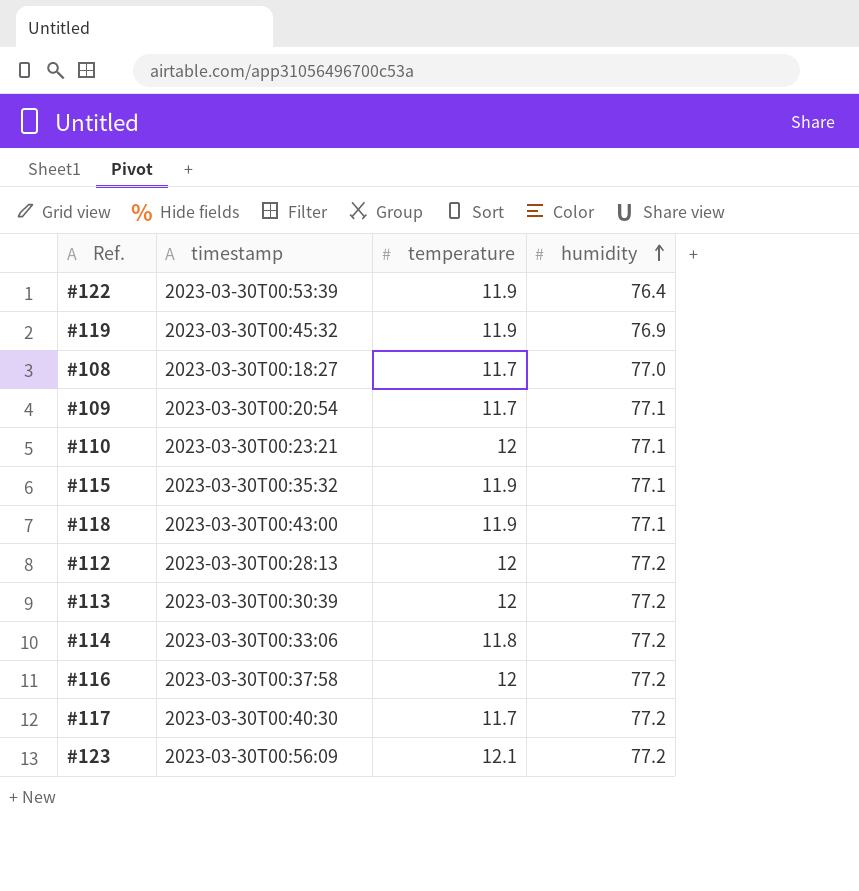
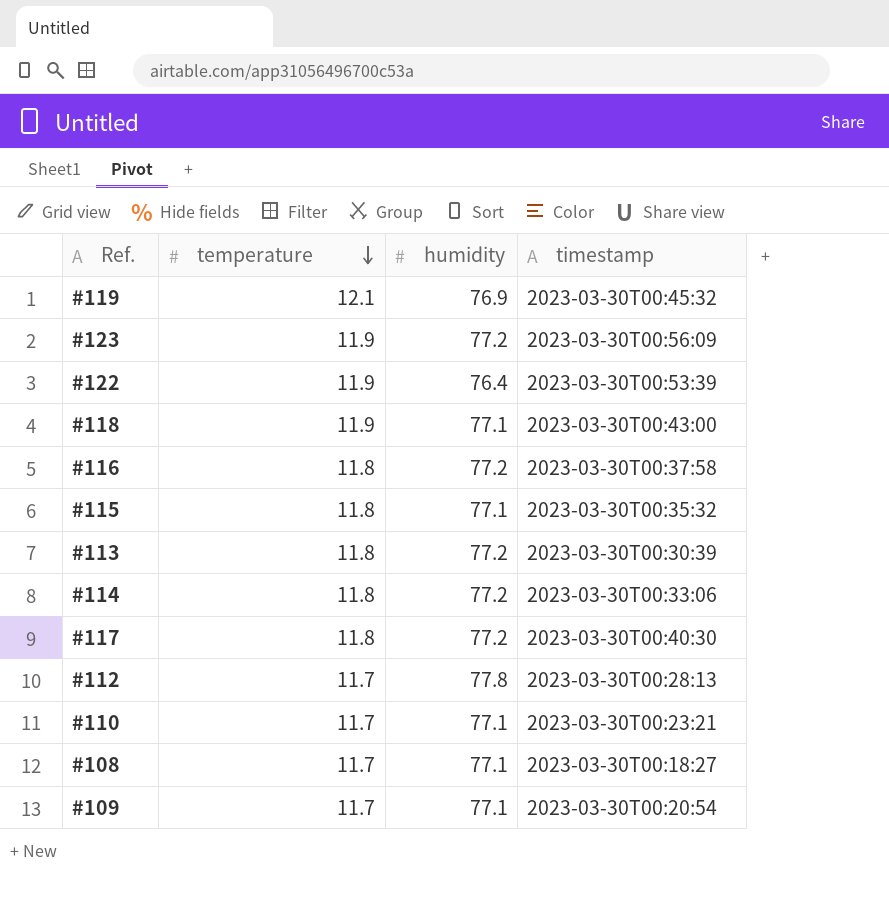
row order: humidity ascending -> temperature descending
column timestamp | position: 2 -> 4
#119 | temperature: 11.9 -> 12.1
#123 | temperature: 12.1 -> 11.9
#116 | temperature: 12 -> 11.8
#115 | temperature: 11.9 -> 11.8
#113 | temperature: 12 -> 11.8
#117 | temperature: 11.7 -> 11.8
#112 | temperature: 12 -> 11.7
#112 | humidity: 77.2 -> 77.8
#110 | temperature: 12 -> 11.7
#108 | humidity: 77.0 -> 77.1

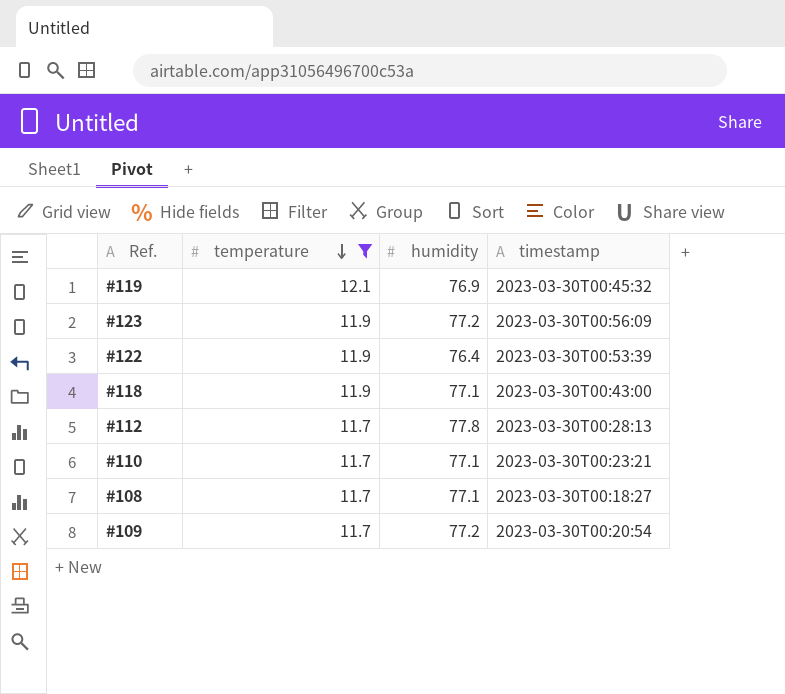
filter: none -> temperature != 11.8
#109 | humidity: 77.1 -> 77.2

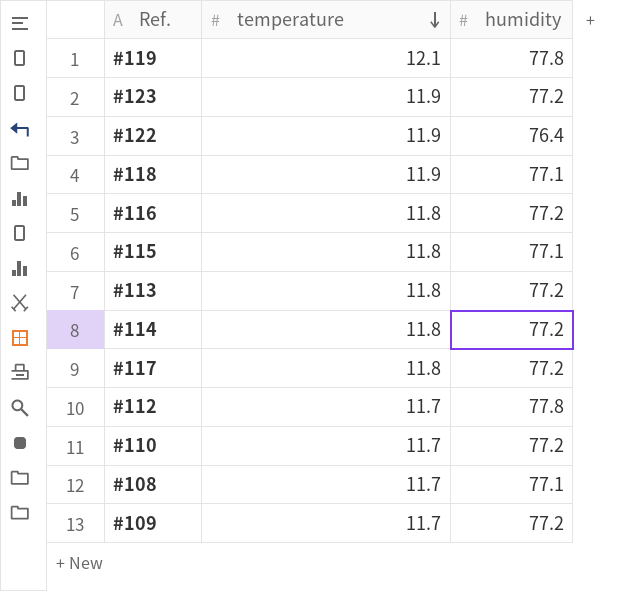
filter: temperature != 11.8 -> none
column timestamp | position: 4 -> none
#119 | humidity: 76.9 -> 77.8
#110 | humidity: 77.1 -> 77.2

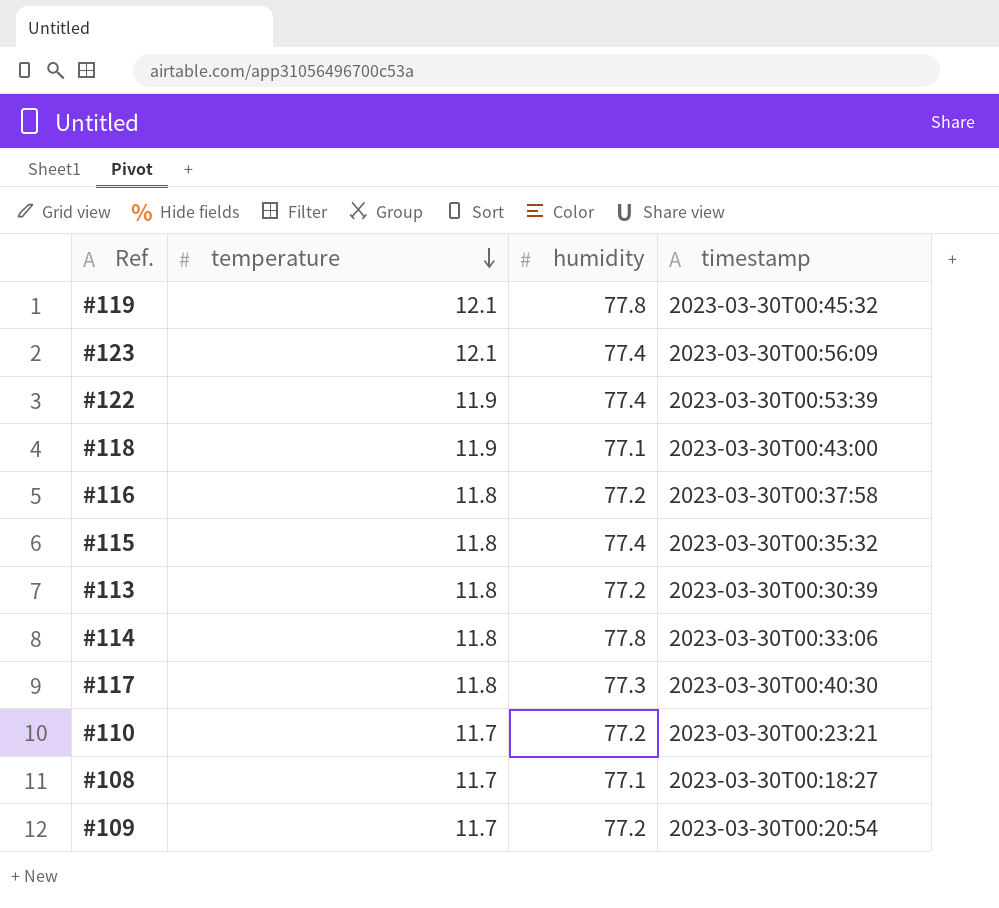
column timestamp | position: none -> 4
row #112: 11.7 | 77.8 -> none
#123 | temperature: 11.9 -> 12.1
#123 | humidity: 77.2 -> 77.4
#122 | humidity: 76.4 -> 77.4
#115 | humidity: 77.1 -> 77.4
#114 | humidity: 77.2 -> 77.8
#117 | humidity: 77.2 -> 77.3

